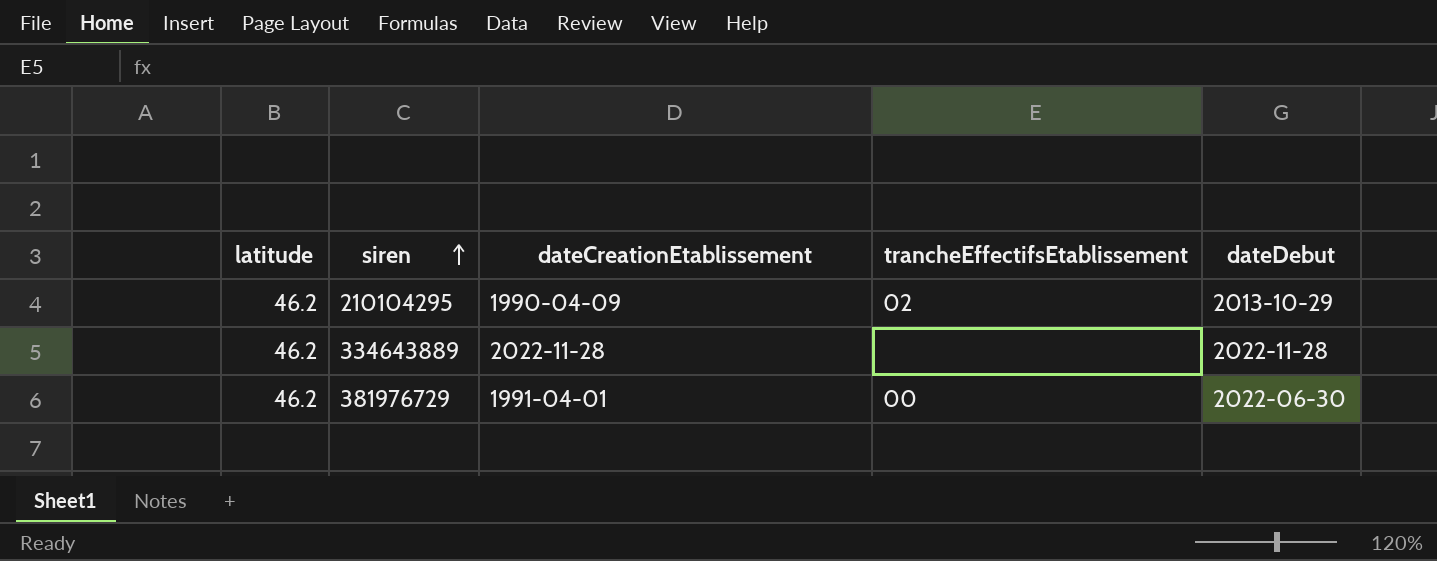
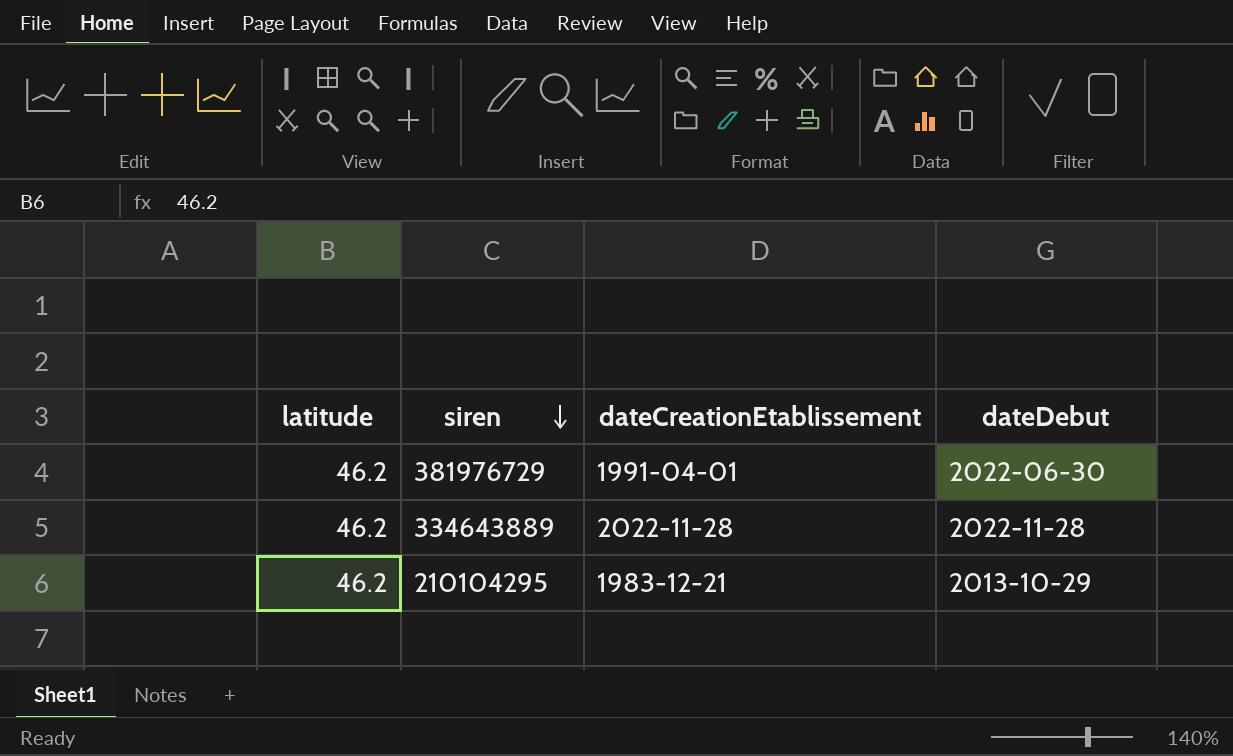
row order: siren ascending -> siren descending
column trancheEffectifsEtablissement | position: 4 -> none
210104295 | dateCreationEtablissement: 1990-04-09 -> 1983-12-21

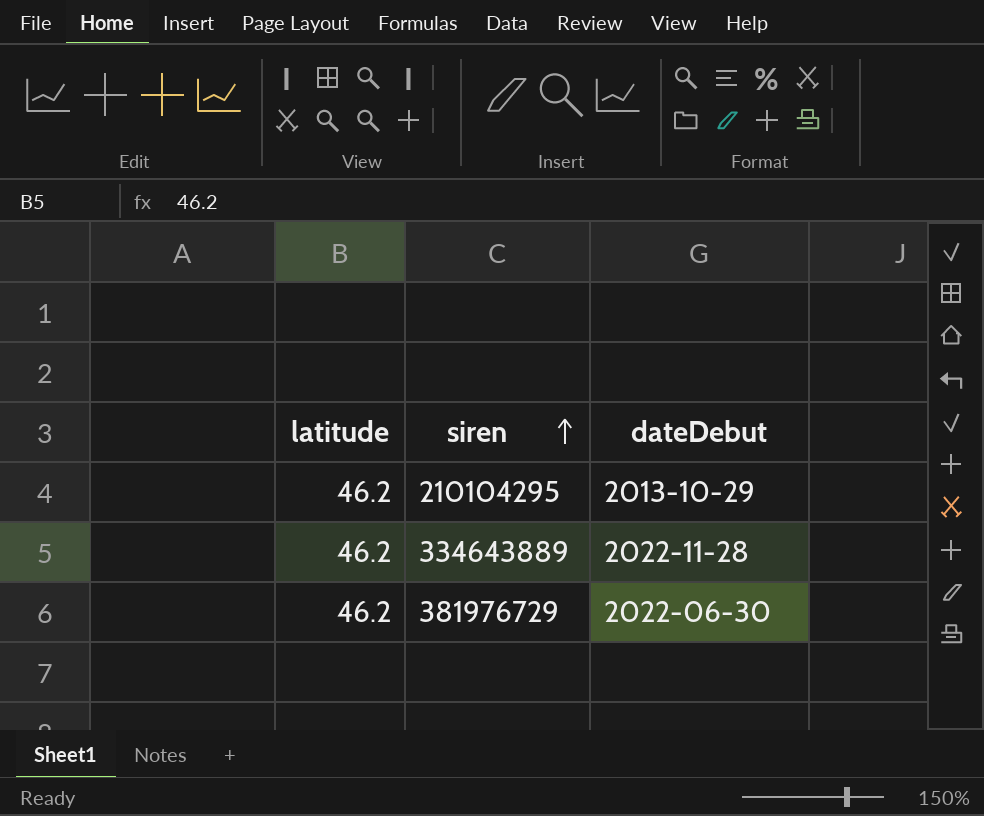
row order: siren descending -> siren ascending
column dateCreationEtablissement | position: 3 -> none

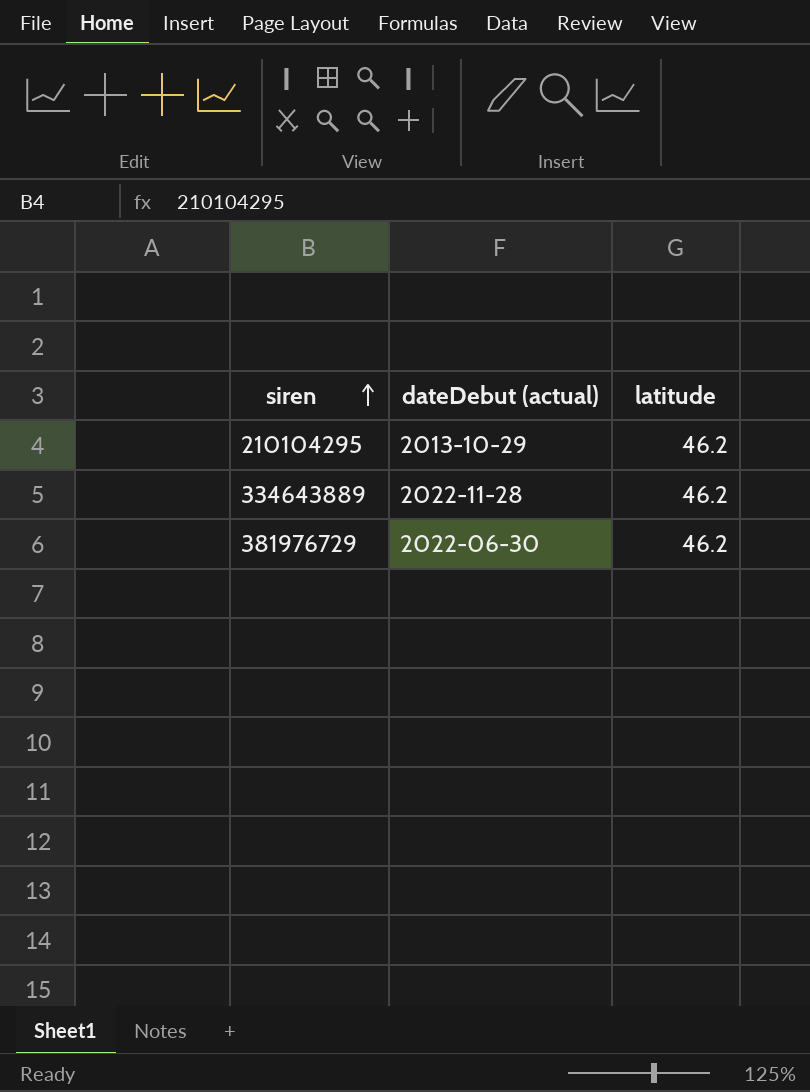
column name: dateDebut -> dateDebut (actual)
column latitude | position: 1 -> 3

